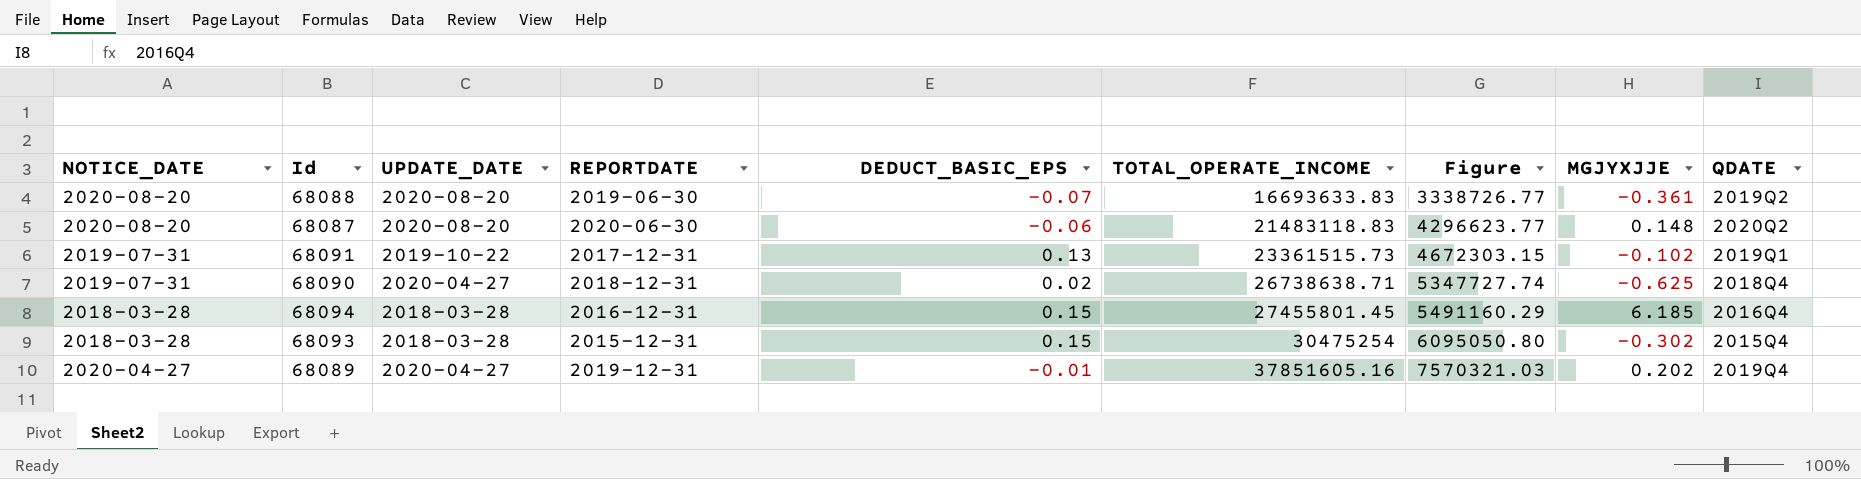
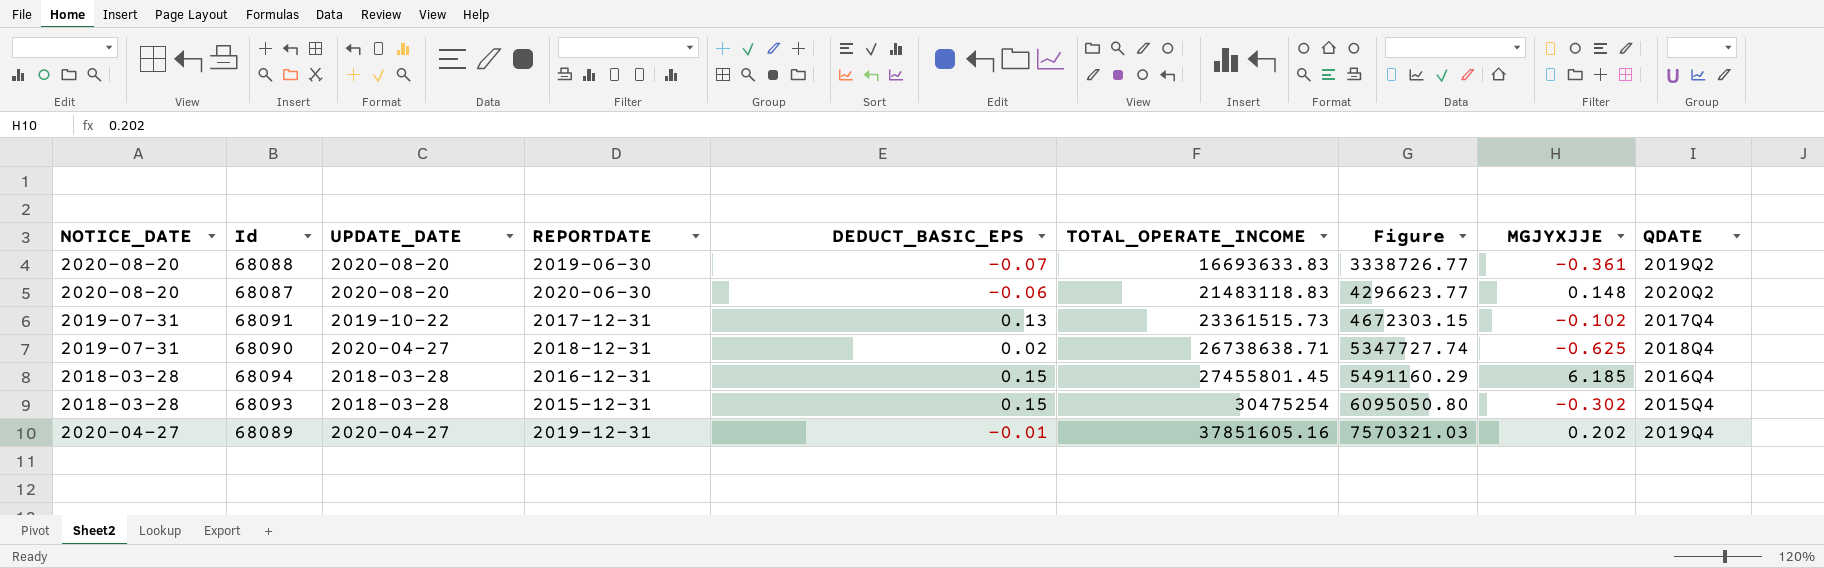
68091 | QDATE: 2019Q1 -> 2017Q4

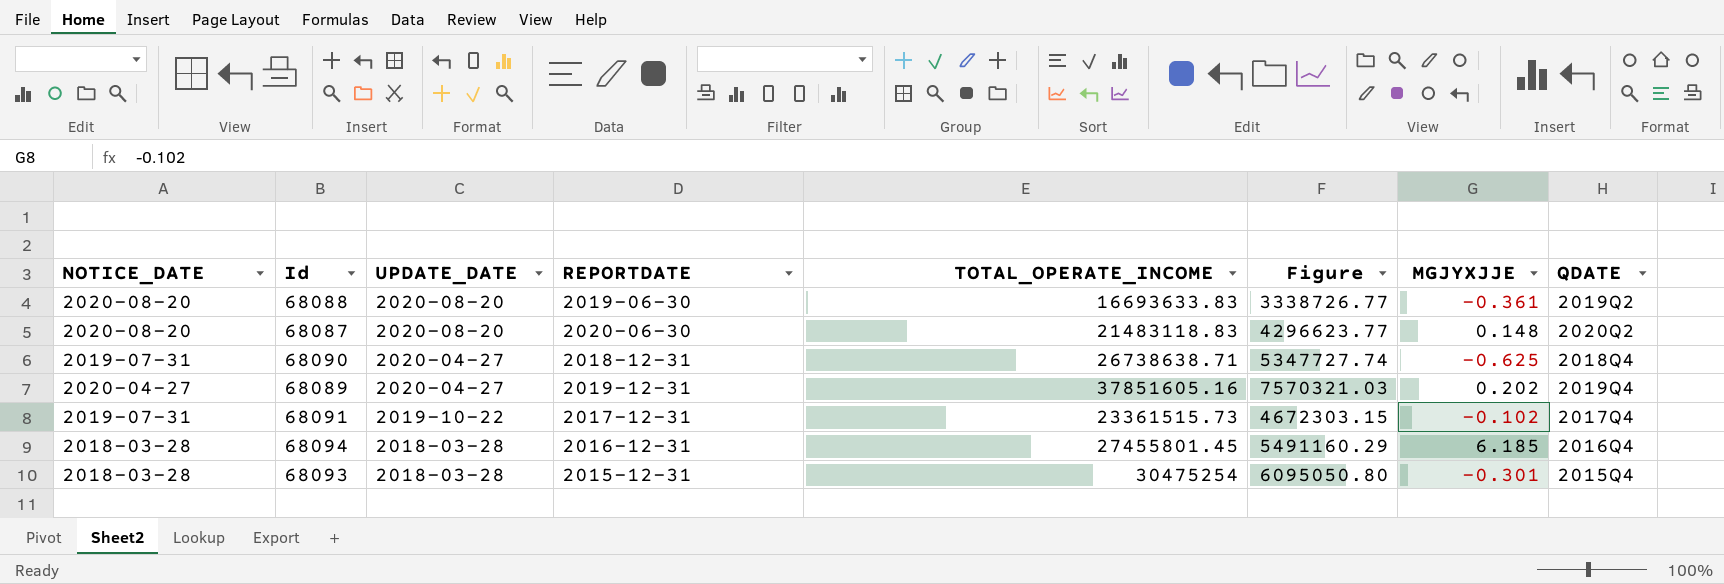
row order: TOTAL_OPERATE_INCOME ascending -> UPDATE_DATE descending
column DEDUCT_BASIC_EPS | position: 5 -> none
68093 | MGJYXJJE: -0.302 -> -0.301

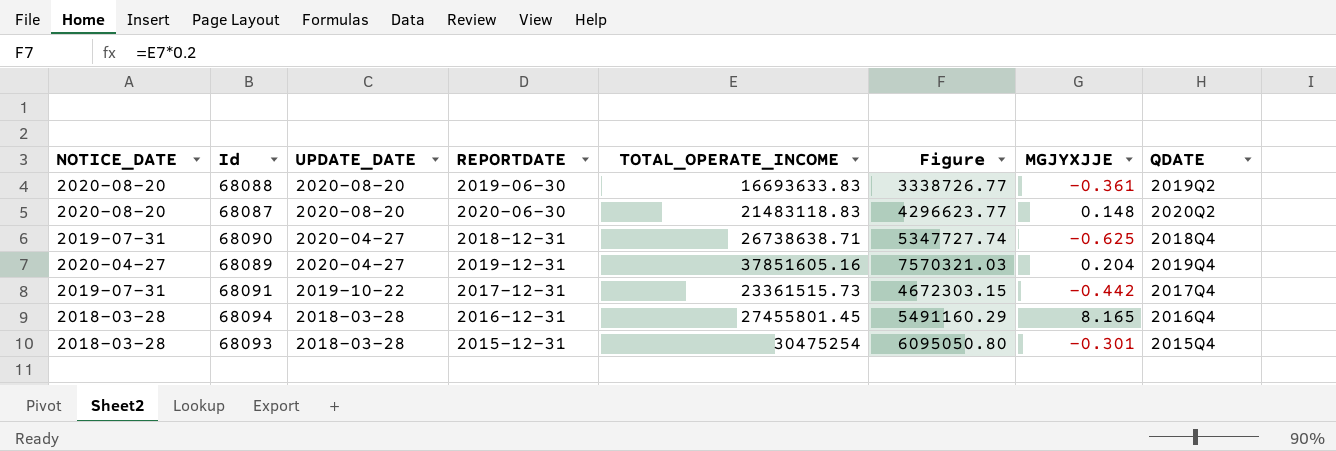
68089 | MGJYXJJE: 0.202 -> 0.204
68091 | MGJYXJJE: -0.102 -> -0.442
68094 | MGJYXJJE: 6.185 -> 8.165

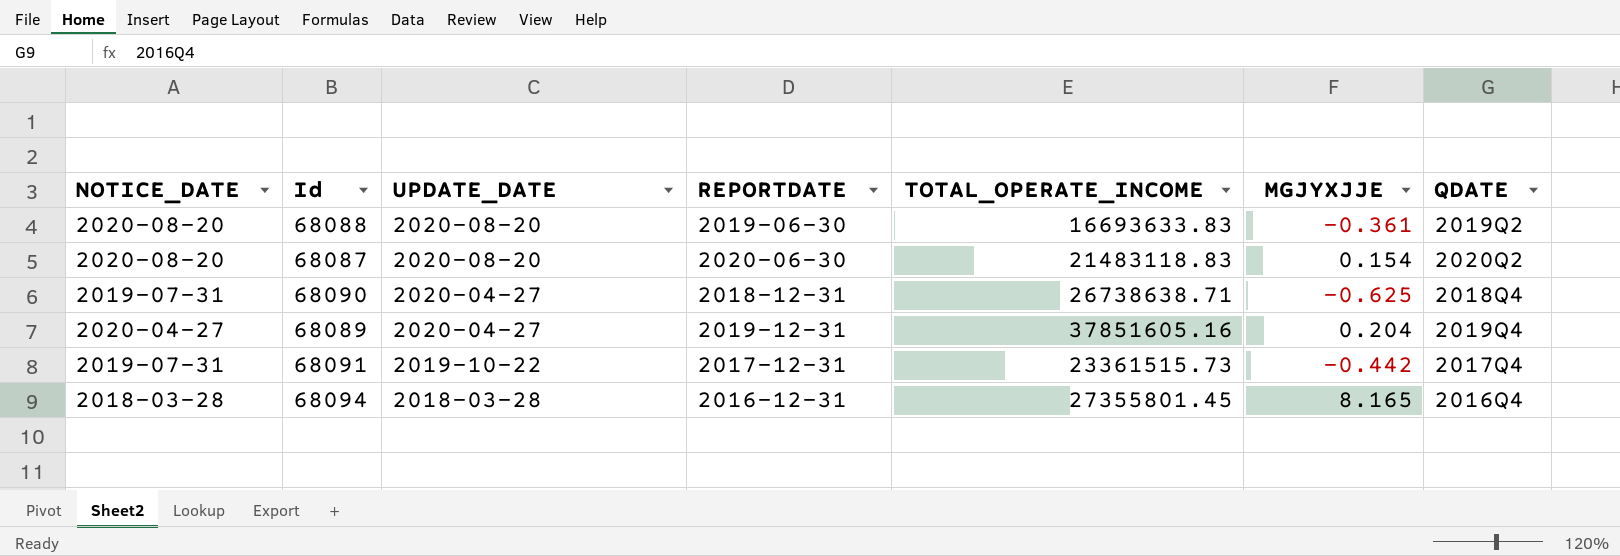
column Figure | formula: [TOTAL_OPERATE_INCOME] * 0.2 -> none
row 68093: 2018-03-28 | 2018-03-28 | 2015-12-31 | 30475254 | 6095050.80 | -0.301 | 2015Q4 -> none
68087 | MGJYXJJE: 0.148 -> 0.154
68094 | TOTAL_OPERATE_INCOME: 27455801.45 -> 27355801.45

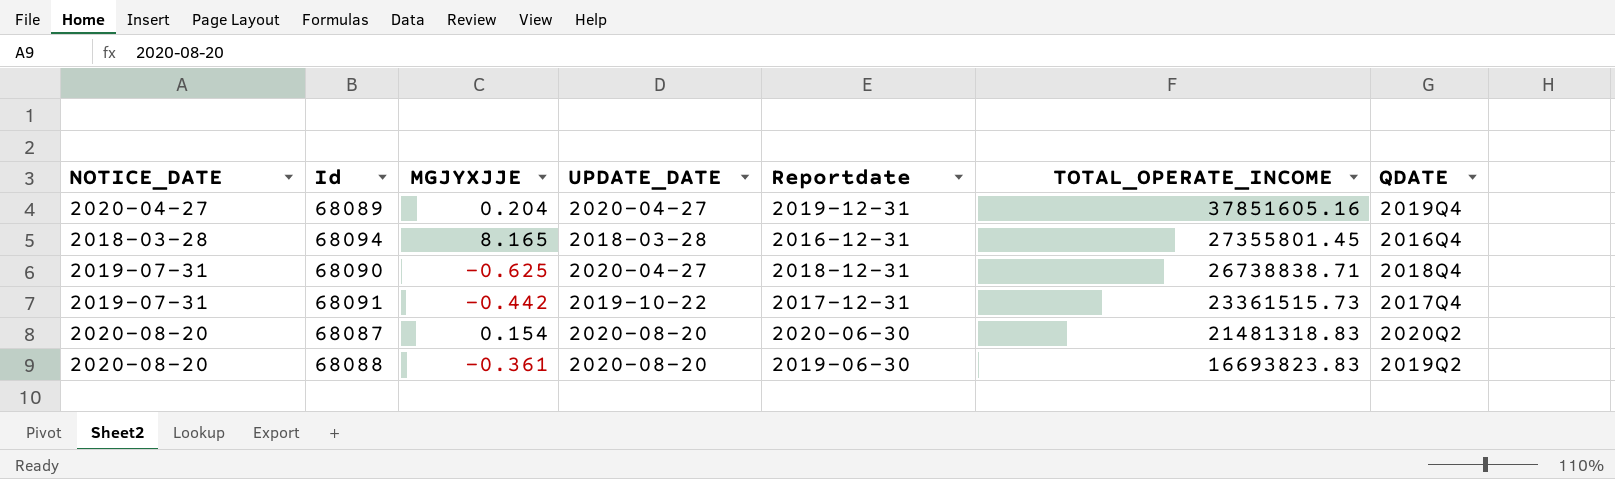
row order: UPDATE_DATE descending -> TOTAL_OPERATE_INCOME descending
column MGJYXJJE | position: 6 -> 3
column name: REPORTDATE -> Reportdate
68090 | TOTAL_OPERATE_INCOME: 26738638.71 -> 26738838.71
68087 | TOTAL_OPERATE_INCOME: 21483118.83 -> 21481318.83
68088 | TOTAL_OPERATE_INCOME: 16693633.83 -> 16693823.83

